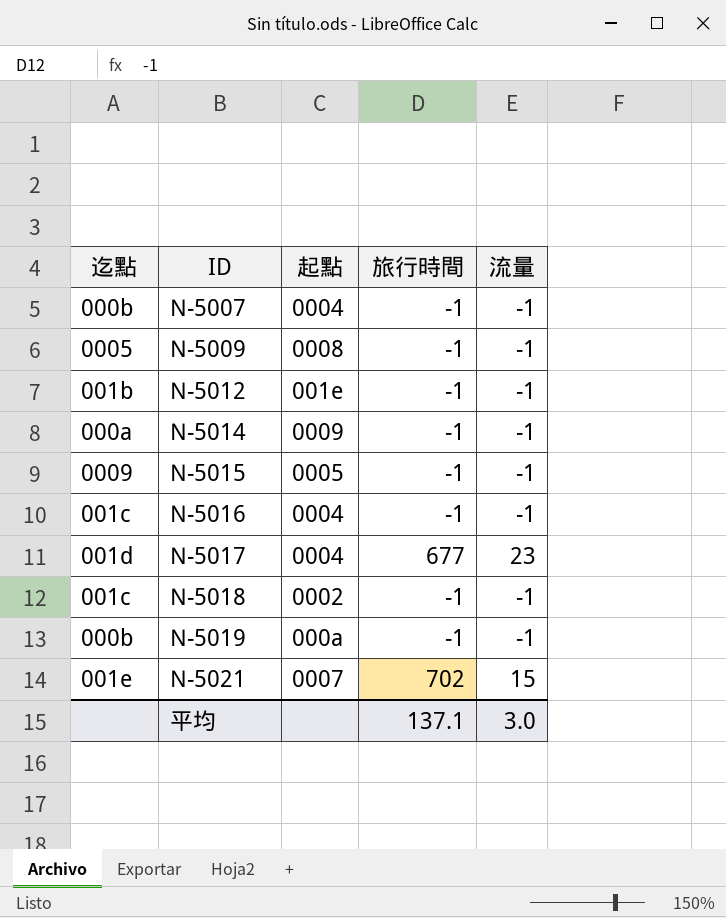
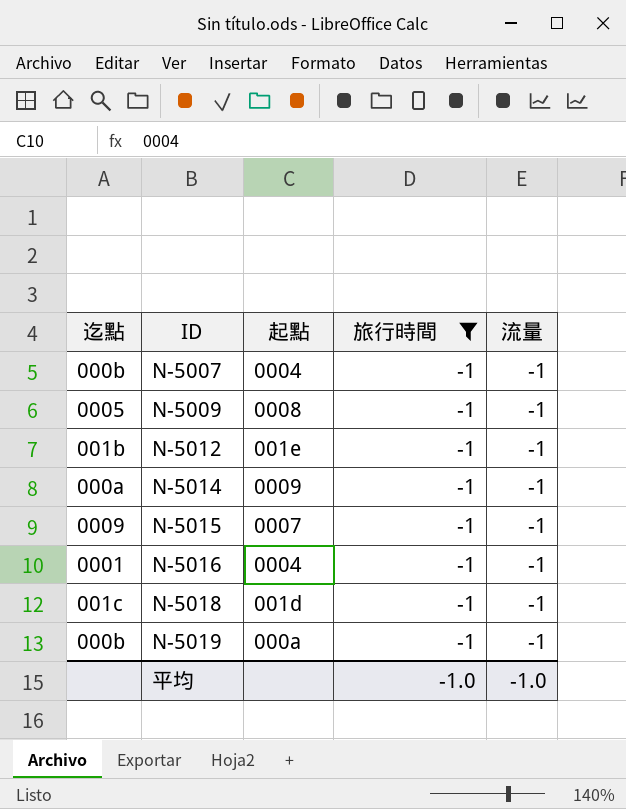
filter: none -> 旅行時間 = -1
N-5015 | 起點: 0005 -> 0007
N-5016 | 迄點: 001c -> 0001
N-5018 | 起點: 0002 -> 001d
平均 | 旅行時間: 137.1 -> -1.0
平均 | 流量: 3.0 -> -1.0

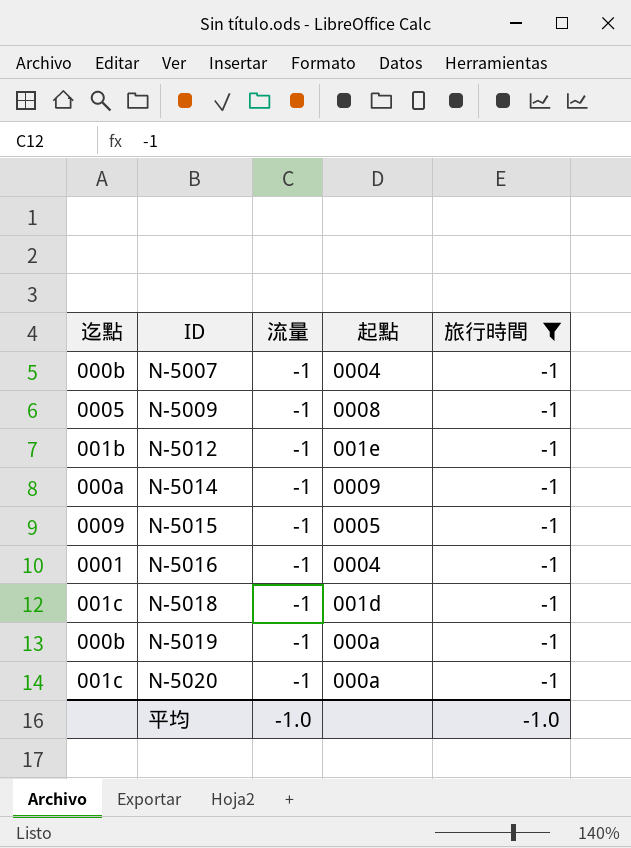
column 流量 | position: 5 -> 3
N-5015 | 起點: 0007 -> 0005
row N-5020: none -> 001c | -1 | 000a | -1

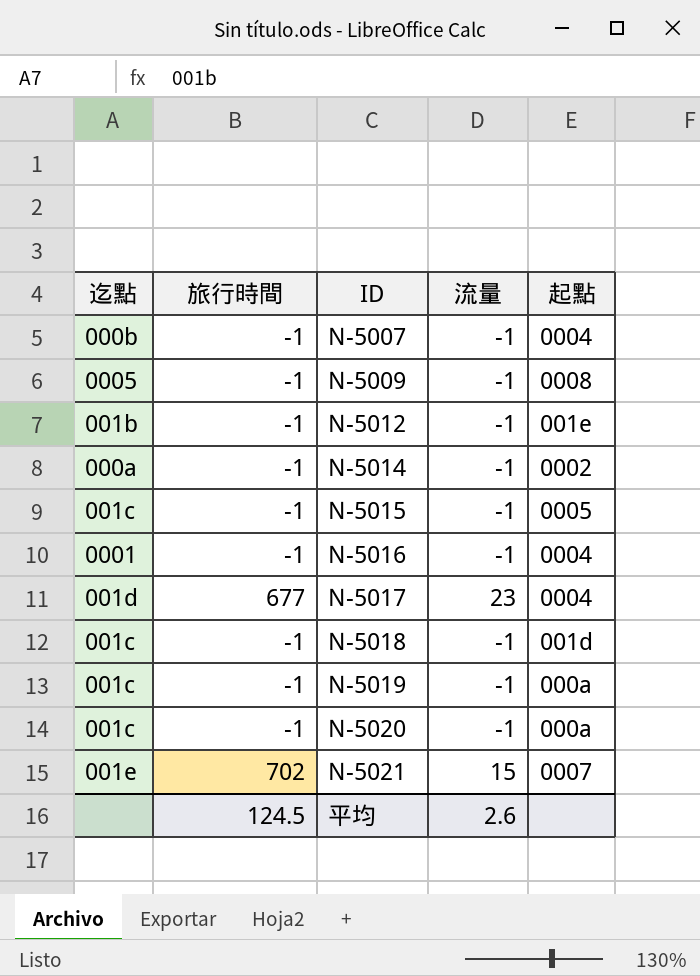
filter: 旅行時間 = -1 -> none
column 旅行時間 | position: 5 -> 2
N-5014 | 起點: 0009 -> 0002
N-5015 | 迄點: 0009 -> 001c
N-5019 | 迄點: 000b -> 001c
平均 | 旅行時間: -1.0 -> 124.5
平均 | 流量: -1.0 -> 2.6

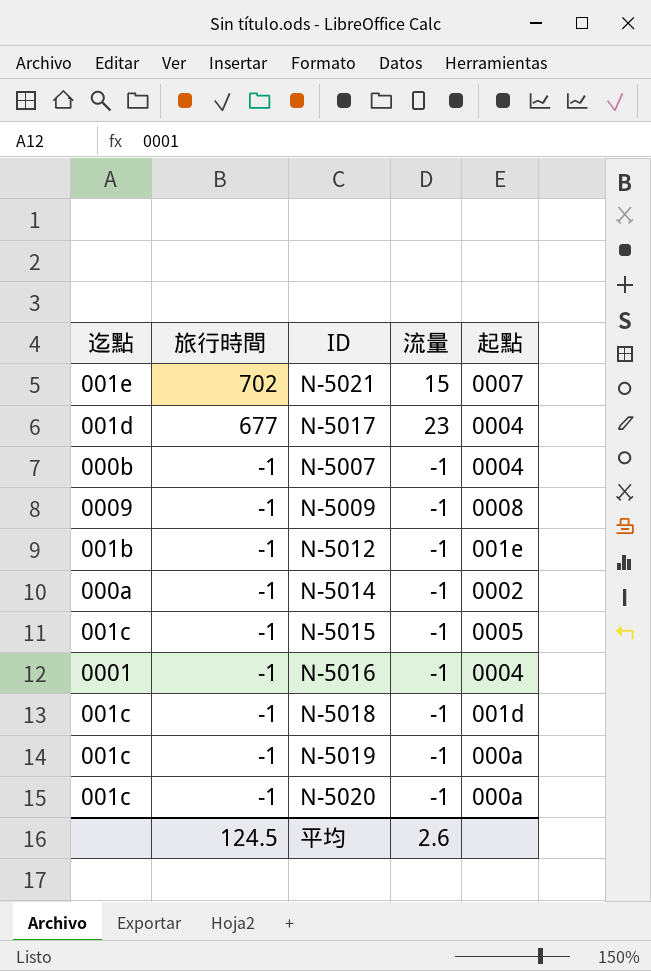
row order: ID ascending -> 旅行時間 descending
N-5009 | 迄點: 0005 -> 0009

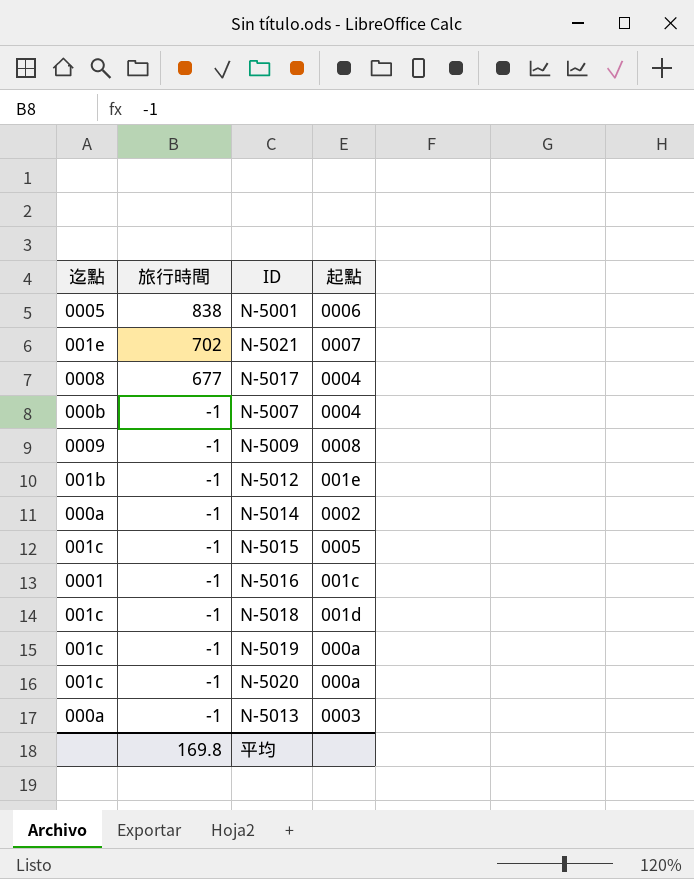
column 流量 | position: 4 -> none
row N-5001: none -> 0005 | 838 | 0006
N-5017 | 迄點: 001d -> 0008
N-5016 | 起點: 0004 -> 001c
row N-5013: none -> 000a | -1 | 0003
平均 | 旅行時間: 124.5 -> 169.8

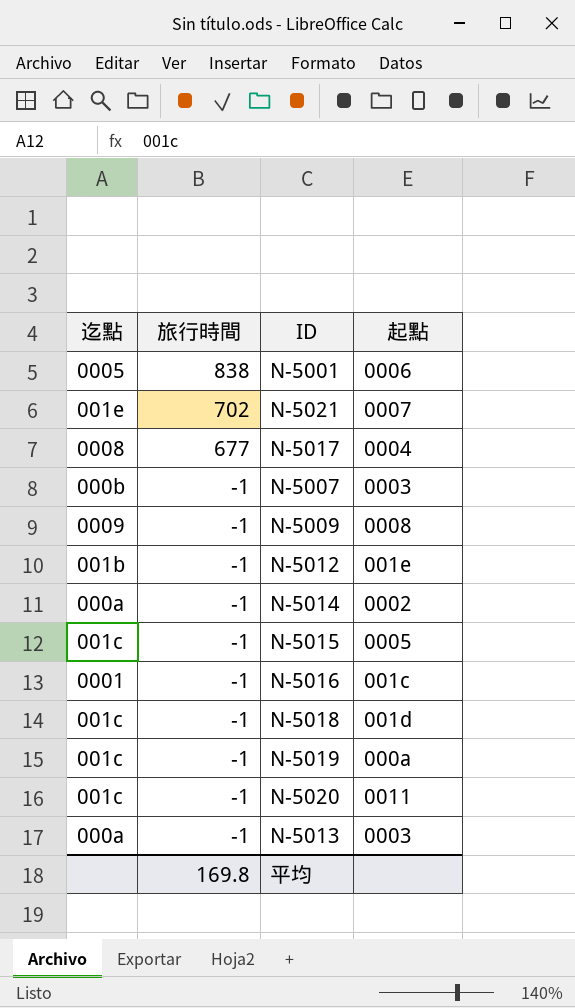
N-5007 | 起點: 0004 -> 0003
N-5020 | 起點: 000a -> 0011

